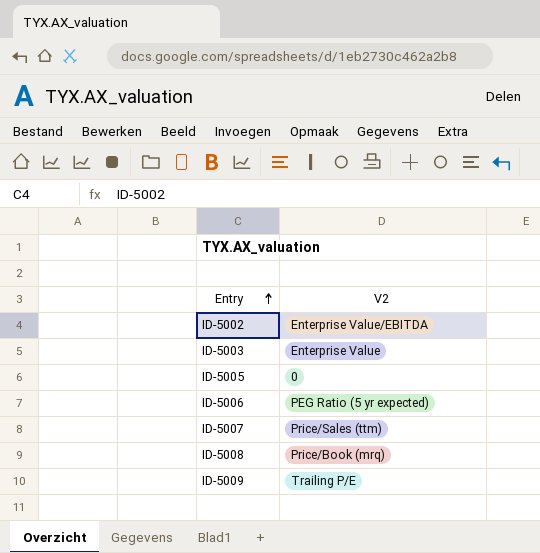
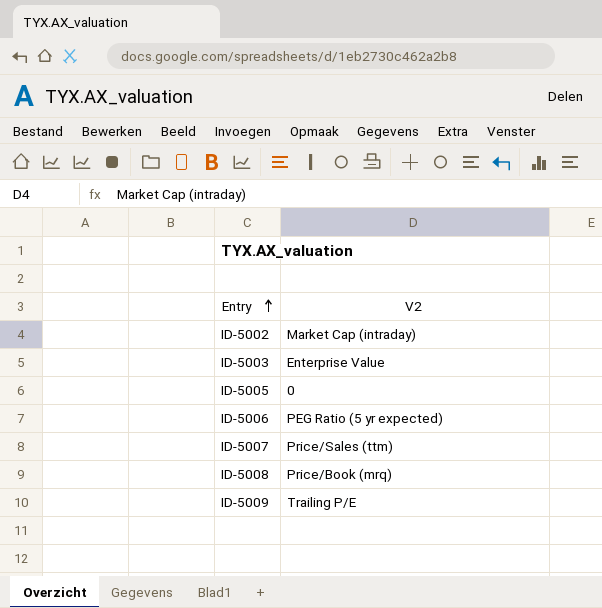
ID-5002 | V2: Enterprise Value/EBITDA -> Market Cap (intraday)

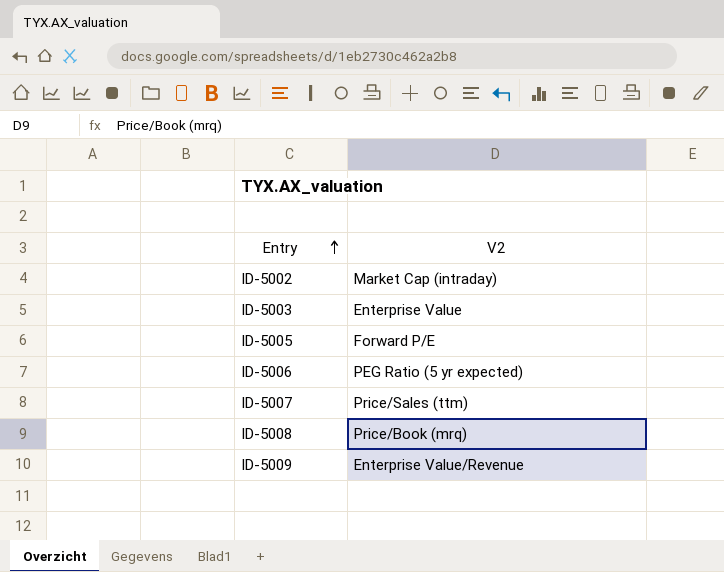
ID-5005 | V2: 0 -> Forward P/E
ID-5009 | V2: Trailing P/E -> Enterprise Value/Revenue

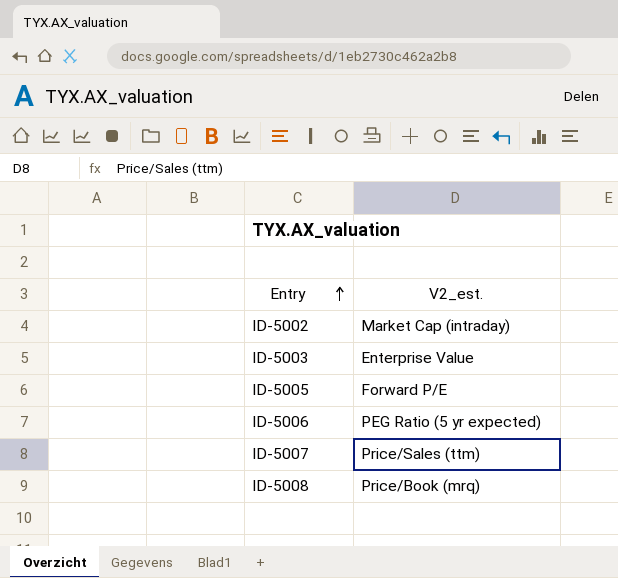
column name: V2 -> V2_est.
row ID-5009: Enterprise Value/Revenue -> none

